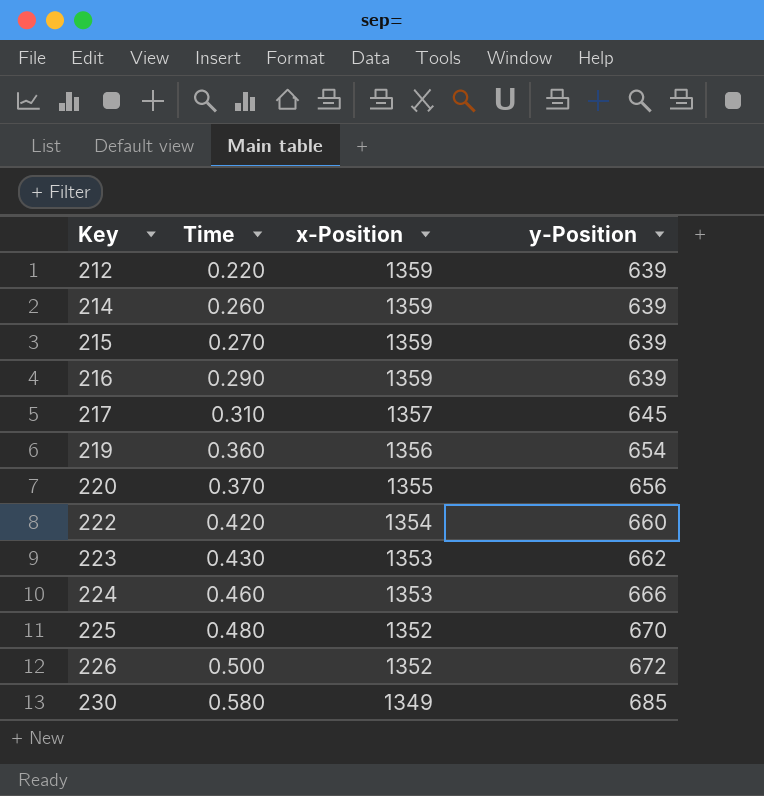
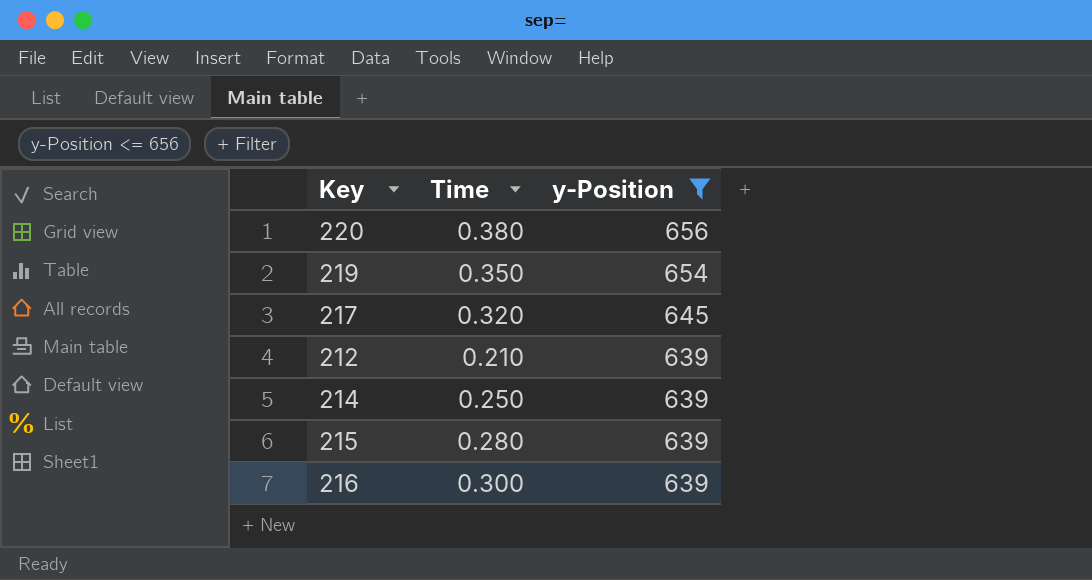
filter: none -> y-Position <= 656
row order: Key ascending -> y-Position descending
column x-Position | position: 3 -> none
220 | Time: 0.370 -> 0.380
219 | Time: 0.360 -> 0.350
217 | Time: 0.310 -> 0.320
212 | Time: 0.220 -> 0.210
214 | Time: 0.260 -> 0.250
215 | Time: 0.270 -> 0.280
216 | Time: 0.290 -> 0.300

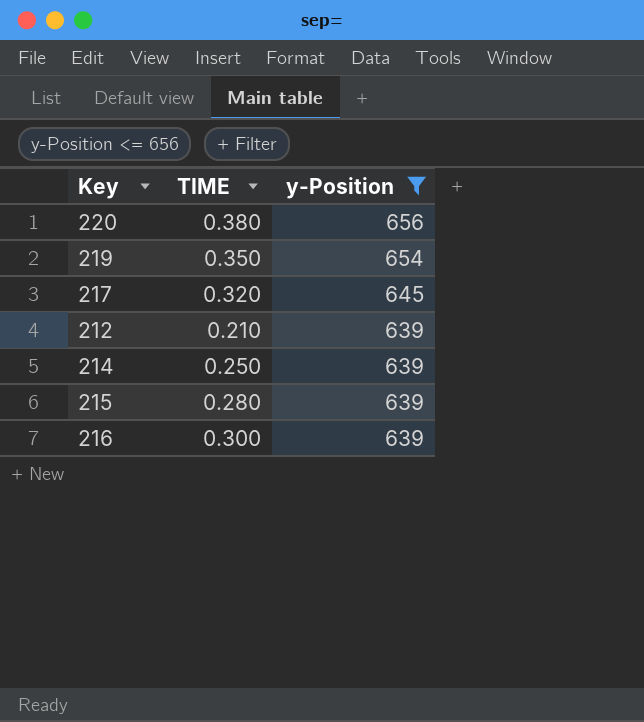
column name: Time -> TIME

